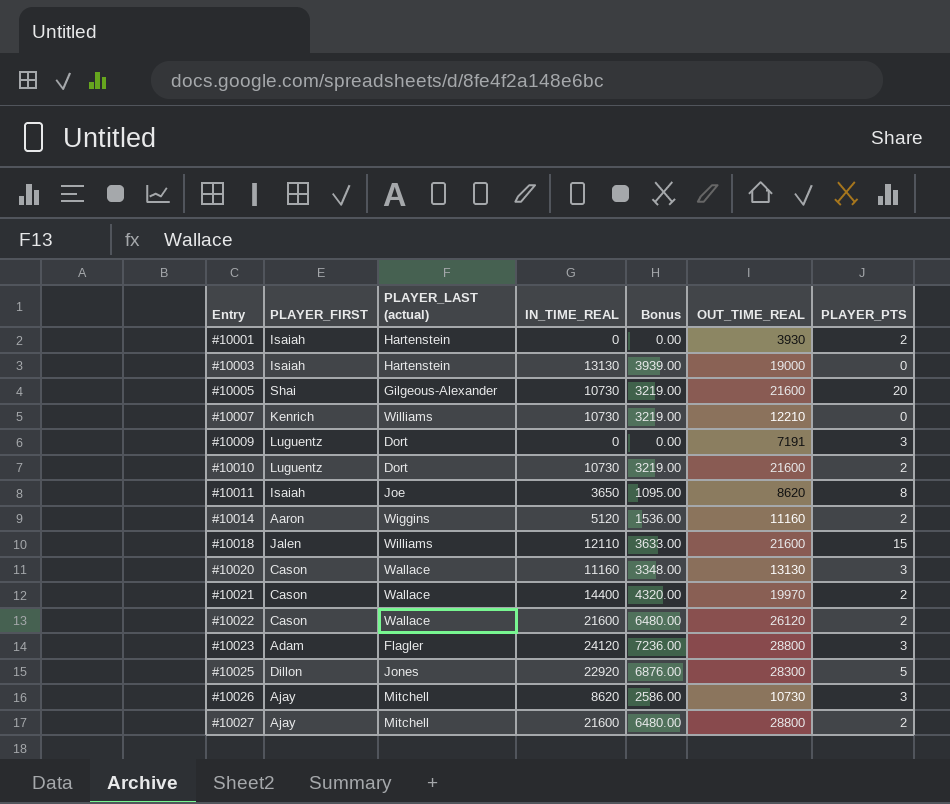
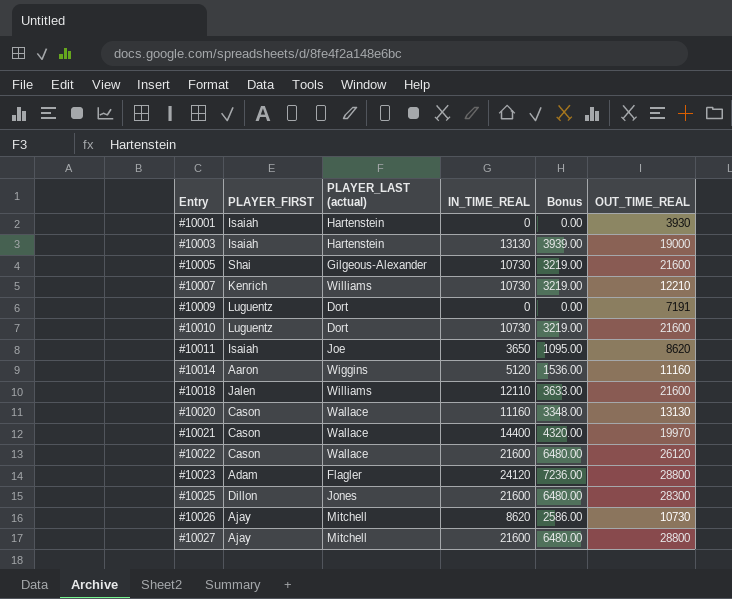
column PLAYER_PTS | position: 7 -> none
#10025 | IN_TIME_REAL: 22920 -> 21600
#10025 | Bonus: 6876.00 -> 6480.00

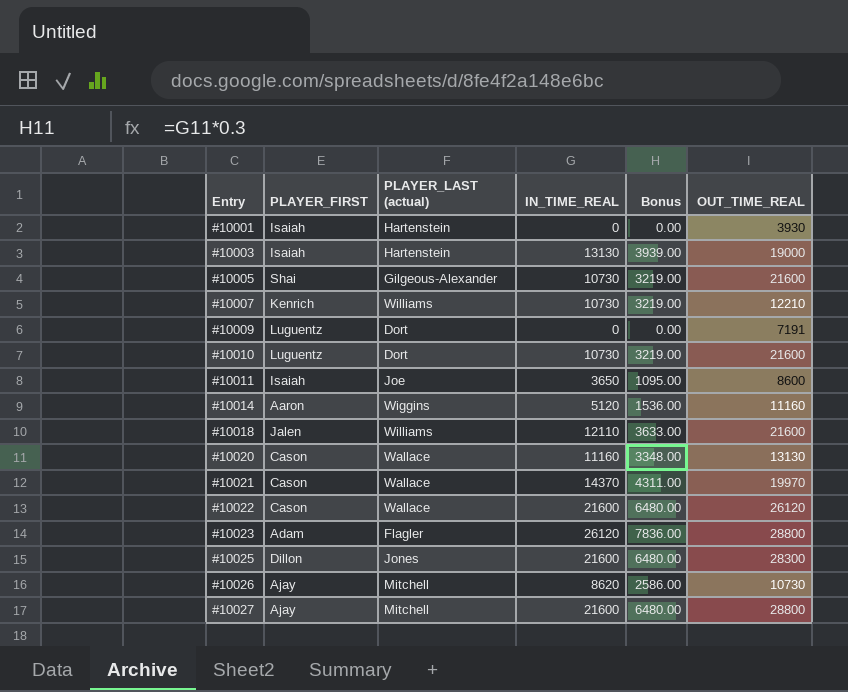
#10011 | OUT_TIME_REAL: 8620 -> 8600
#10021 | IN_TIME_REAL: 14400 -> 14370
#10021 | Bonus: 4320.00 -> 4311.00
#10023 | IN_TIME_REAL: 24120 -> 26120
#10023 | Bonus: 7236.00 -> 7836.00

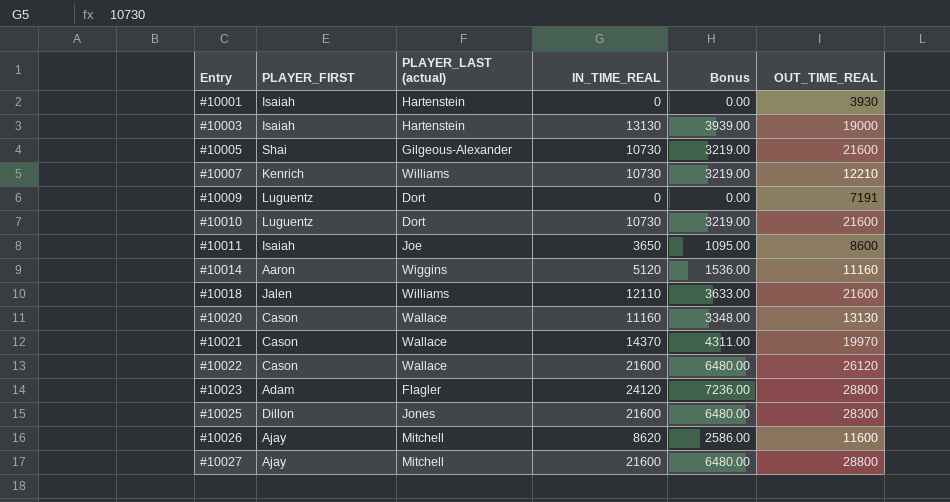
#10023 | IN_TIME_REAL: 26120 -> 24120
#10023 | Bonus: 7836.00 -> 7236.00
#10026 | OUT_TIME_REAL: 10730 -> 11600

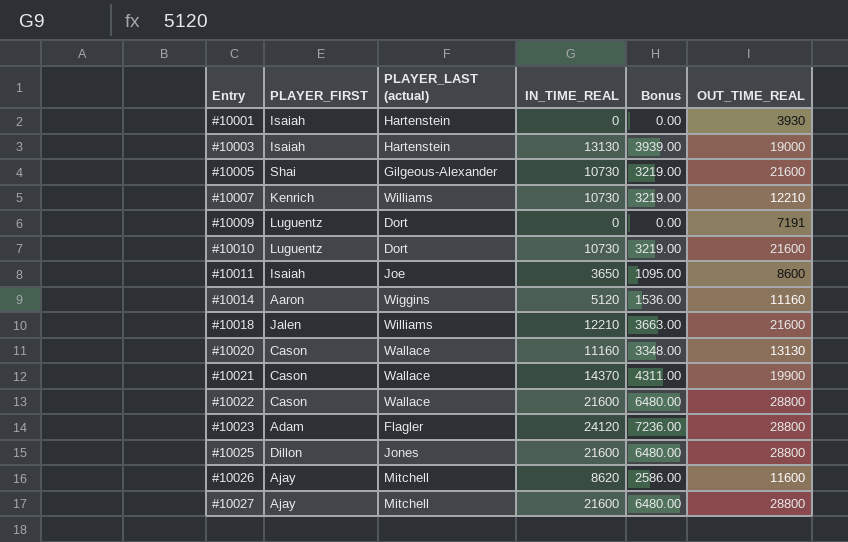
#10018 | IN_TIME_REAL: 12110 -> 12210
#10018 | Bonus: 3633.00 -> 3663.00
#10021 | OUT_TIME_REAL: 19970 -> 19900
#10022 | OUT_TIME_REAL: 26120 -> 28800
#10025 | OUT_TIME_REAL: 28300 -> 28800

